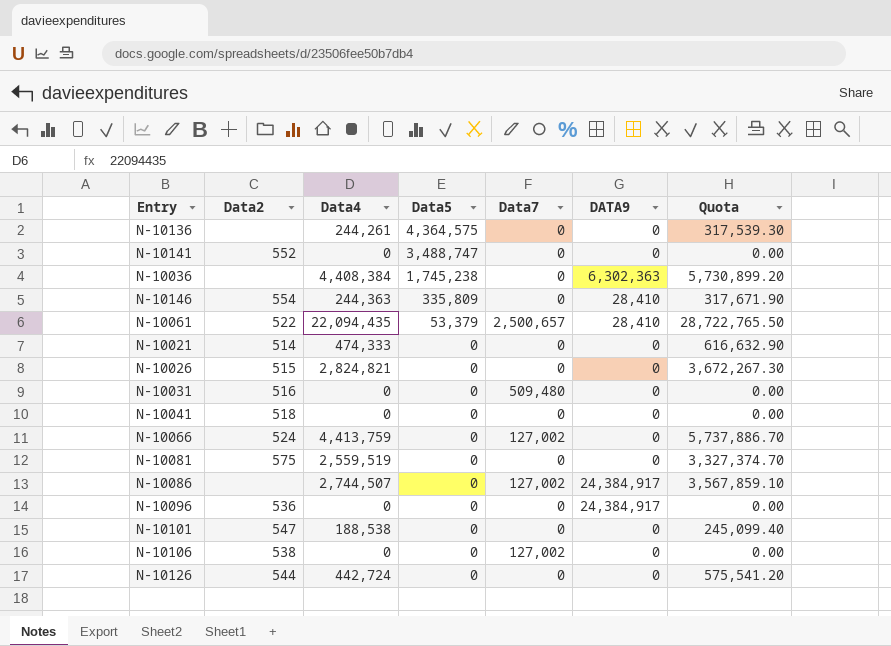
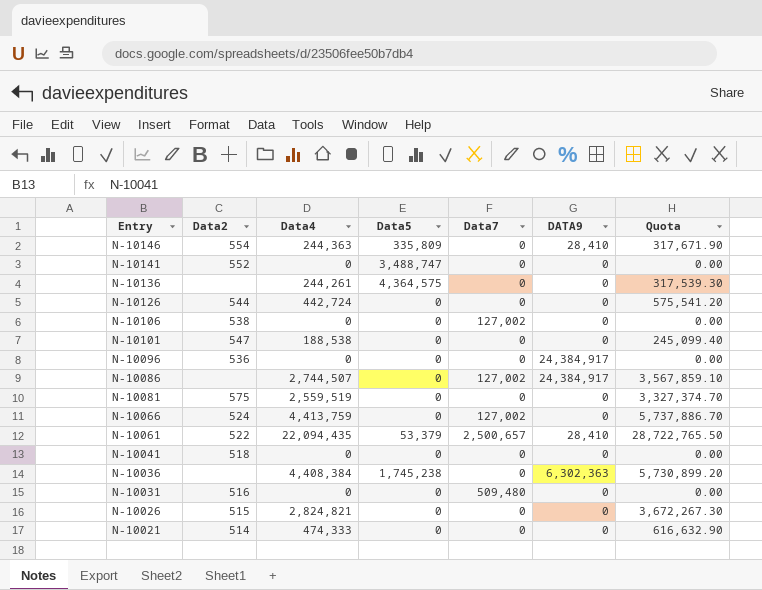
row order: Data5 descending -> Entry descending

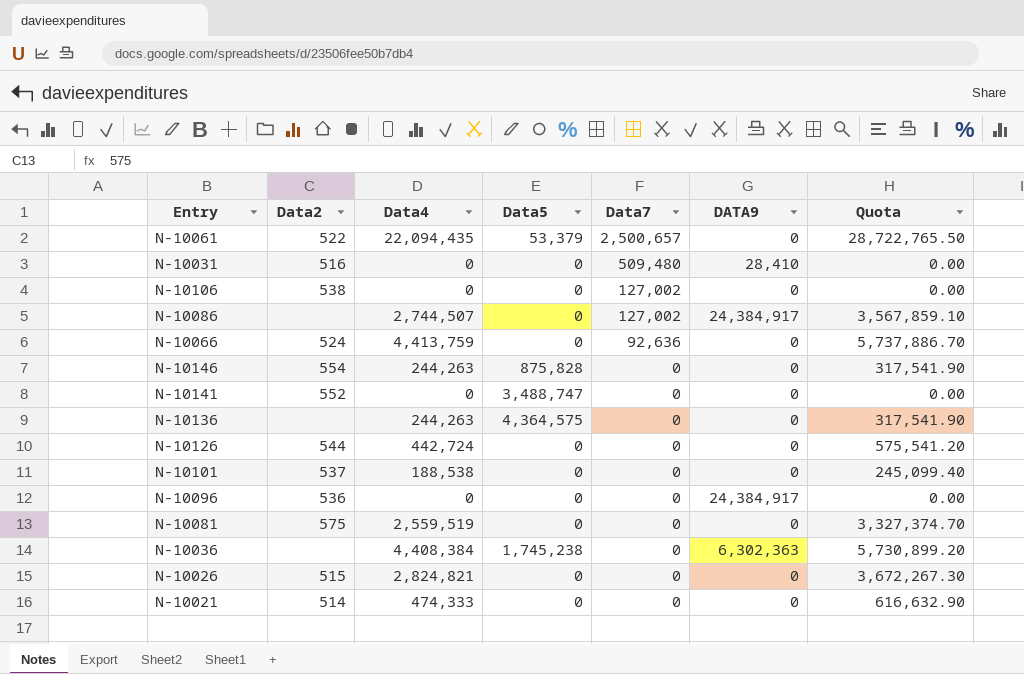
row order: Entry descending -> Data7 descending
row N-10041: 518 | 0 | 0 | 0 | 0 | 0.00 -> none
N-10061 | DATA9: 28,410 -> 0
N-10031 | DATA9: 0 -> 28,410
N-10066 | Data7: 127,002 -> 92,636
N-10146 | Data4: 244,363 -> 244,263
N-10146 | Data5: 335,809 -> 875,828
N-10146 | DATA9: 28,410 -> 0
N-10146 | Quota: 317,671.90 -> 317,541.90
N-10136 | Data4: 244,261 -> 244,263
N-10136 | Quota: 317,539.30 -> 317,541.90
N-10101 | Data2: 547 -> 537

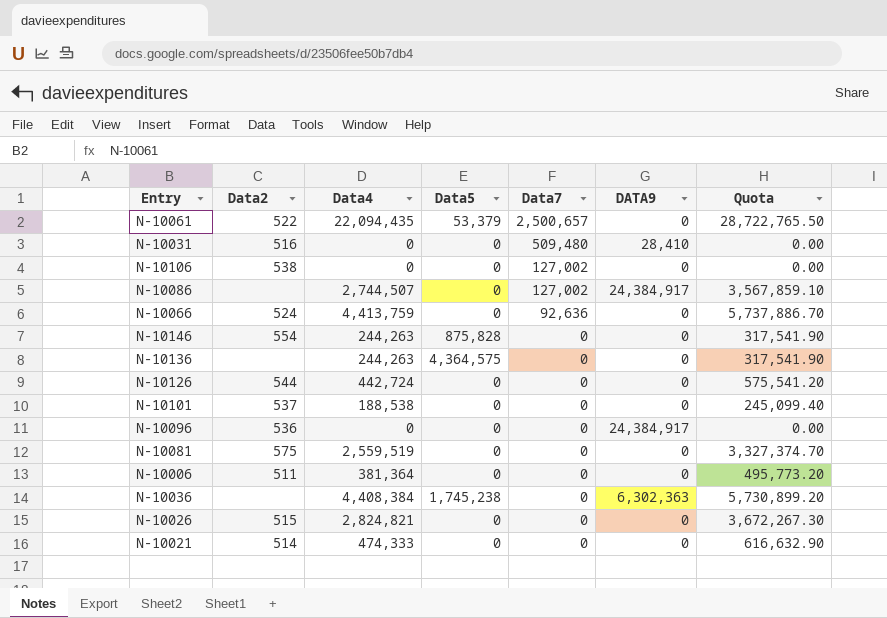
row N-10141: 552 | 0 | 3,488,747 | 0 | 0 | 0.00 -> none
row N-10006: none -> 511 | 381,364 | 0 | 0 | 0 | 495,773.20

